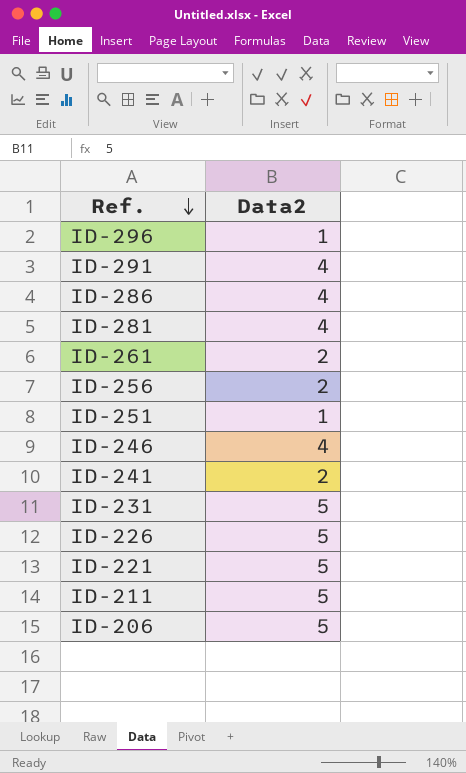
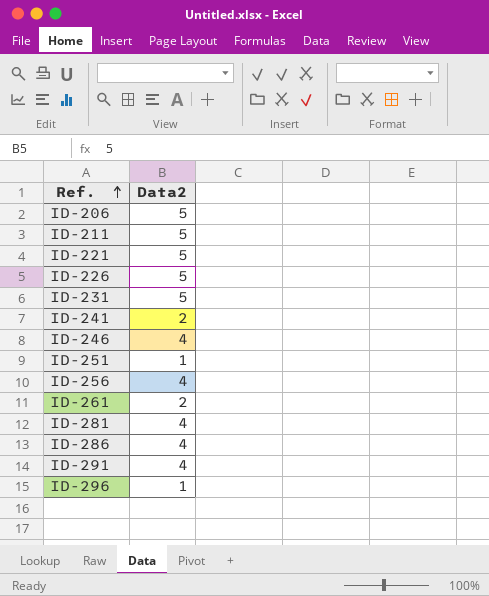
row order: Ref. descending -> Ref. ascending
ID-256 | Data2: 2 -> 4

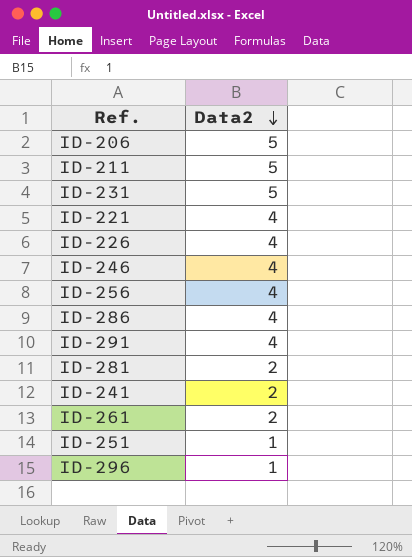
row order: Ref. ascending -> Data2 descending
ID-221 | Data2: 5 -> 4
ID-226 | Data2: 5 -> 4
ID-281 | Data2: 4 -> 2

